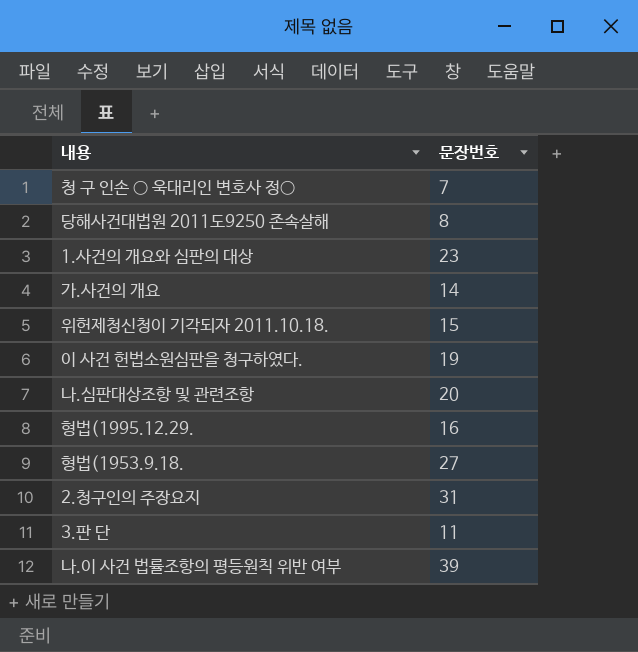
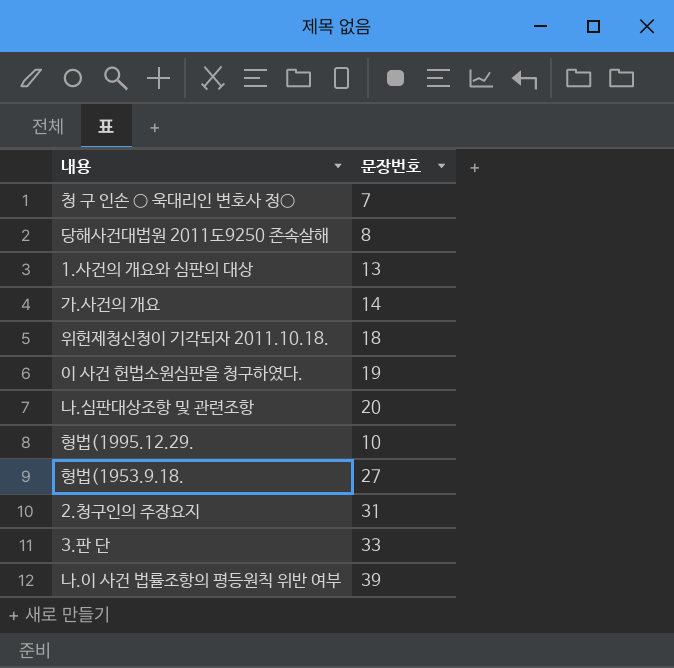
1.사건의 개요와 심판의 대상 | 문장번호: 23 -> 13
위헌제청신청이 기각되자 2011.10.18. | 문장번호: 15 -> 18
형법(1995.12.29. | 문장번호: 16 -> 10
3.판 단 | 문장번호: 11 -> 33

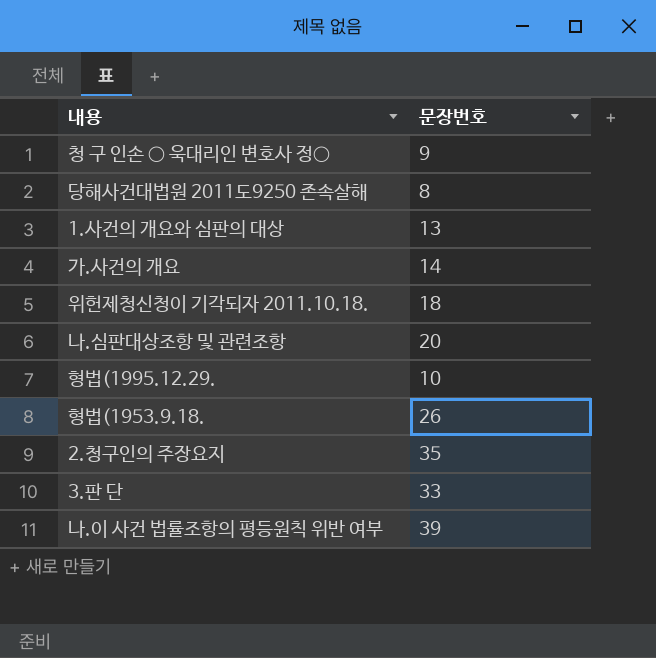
row 이 사건 헌법소원심판을 청구하였다.: 19 -> none
청 구 인손 ○ 욱대리인 변호사 정○ | 문장번호: 7 -> 9
형법(1953.9.18. | 문장번호: 27 -> 26
2.청구인의 주장요지 | 문장번호: 31 -> 35

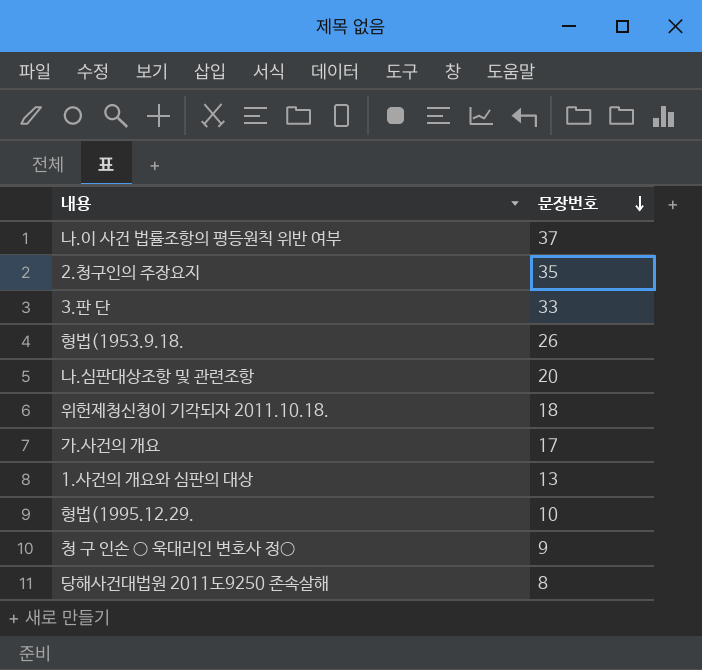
row order: none -> 문장번호 descending
나.이 사건 법률조항의 평등원칙 위반 여부 | 문장번호: 39 -> 37
가.사건의 개요 | 문장번호: 14 -> 17

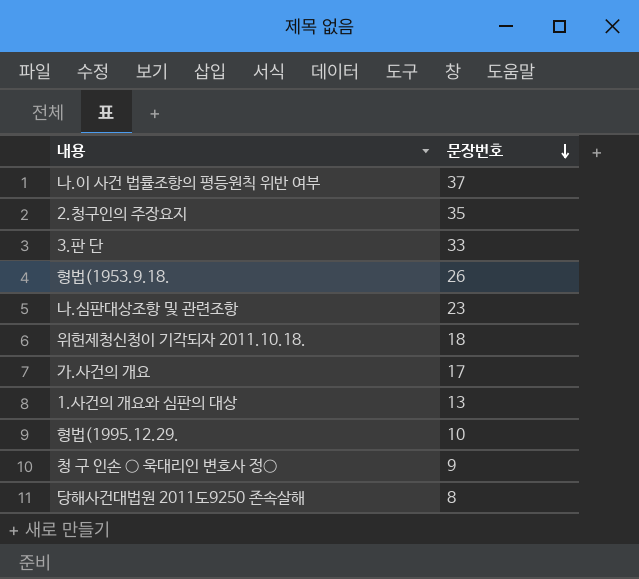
나.심판대상조항 및 관련조항 | 문장번호: 20 -> 23

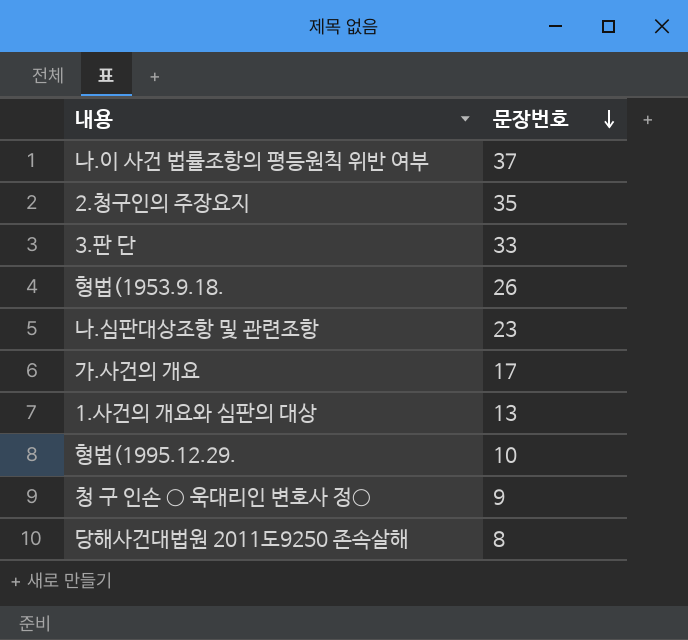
row 위헌제청신청이 기각되자 2011.10.18.: 18 -> none

